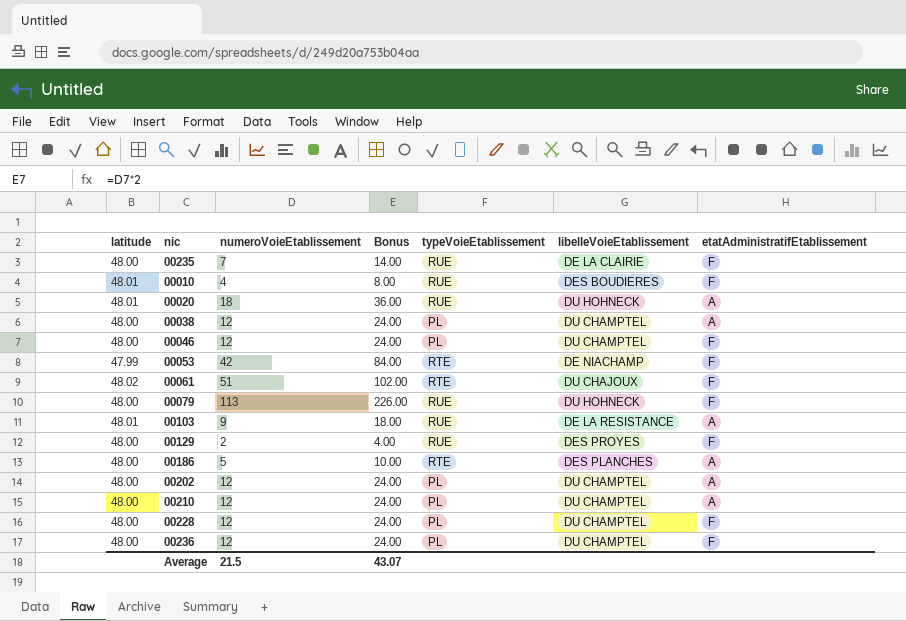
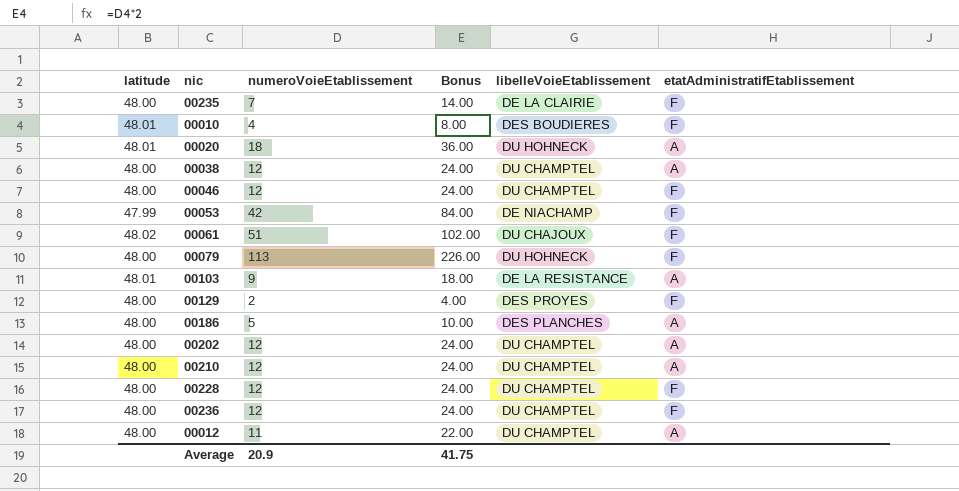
column typeVoieEtablissement | position: 5 -> none
row 00012: none -> 48.00 | 11 | 22.00 | DU CHAMPTEL | A
Average | numeroVoieEtablissement: 21.5 -> 20.9
Average | Bonus: 43.07 -> 41.75

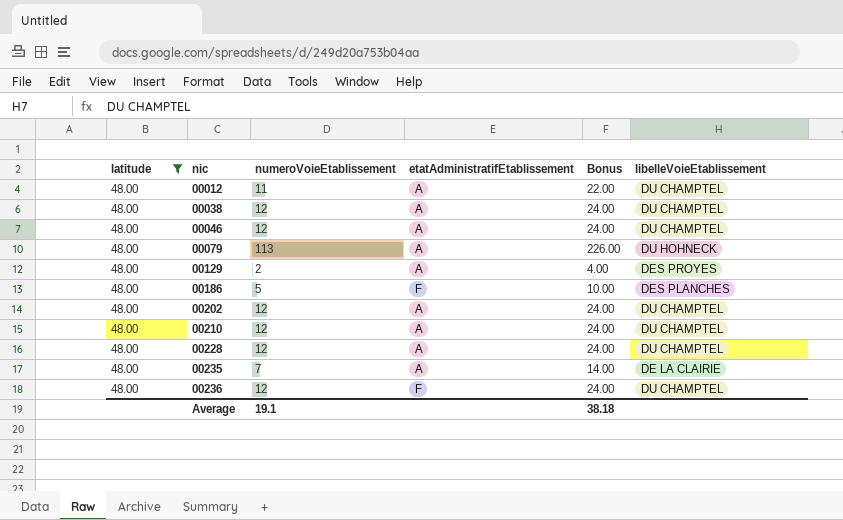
filter: none -> latitude = 48.00
row order: none -> nic ascending
column etatAdministratifEtablissement | position: 6 -> 4
00046 | etatAdministratifEtablissement: F -> A
00079 | etatAdministratifEtablissement: F -> A
00129 | etatAdministratifEtablissement: F -> A
00186 | etatAdministratifEtablissement: A -> F
00228 | etatAdministratifEtablissement: F -> A
00235 | etatAdministratifEtablissement: F -> A
Average | numeroVoieEtablissement: 20.9 -> 19.1
Average | Bonus: 41.75 -> 38.18

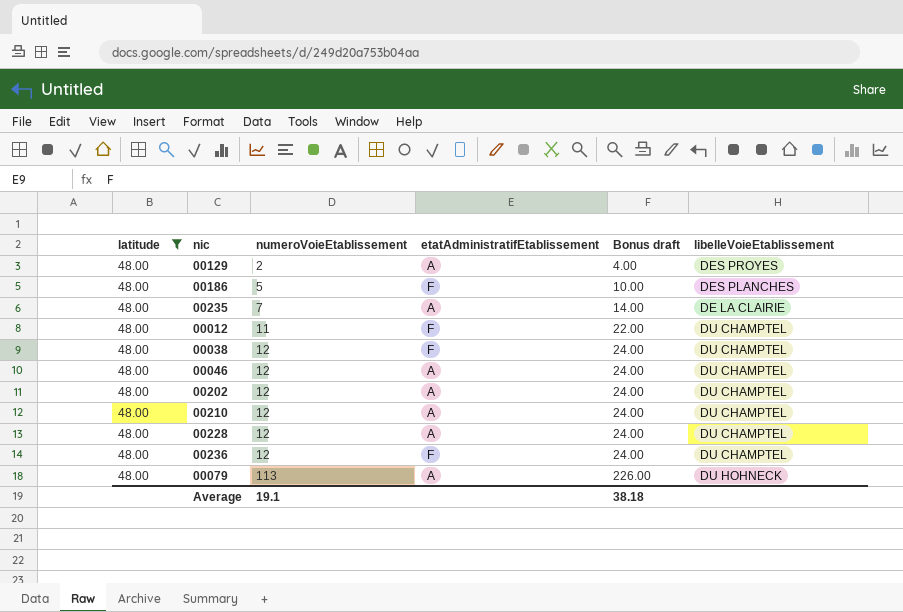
row order: nic ascending -> numeroVoieEtablissement ascending
column name: Bonus -> Bonus draft
00012 | etatAdministratifEtablissement: A -> F
00038 | etatAdministratifEtablissement: A -> F

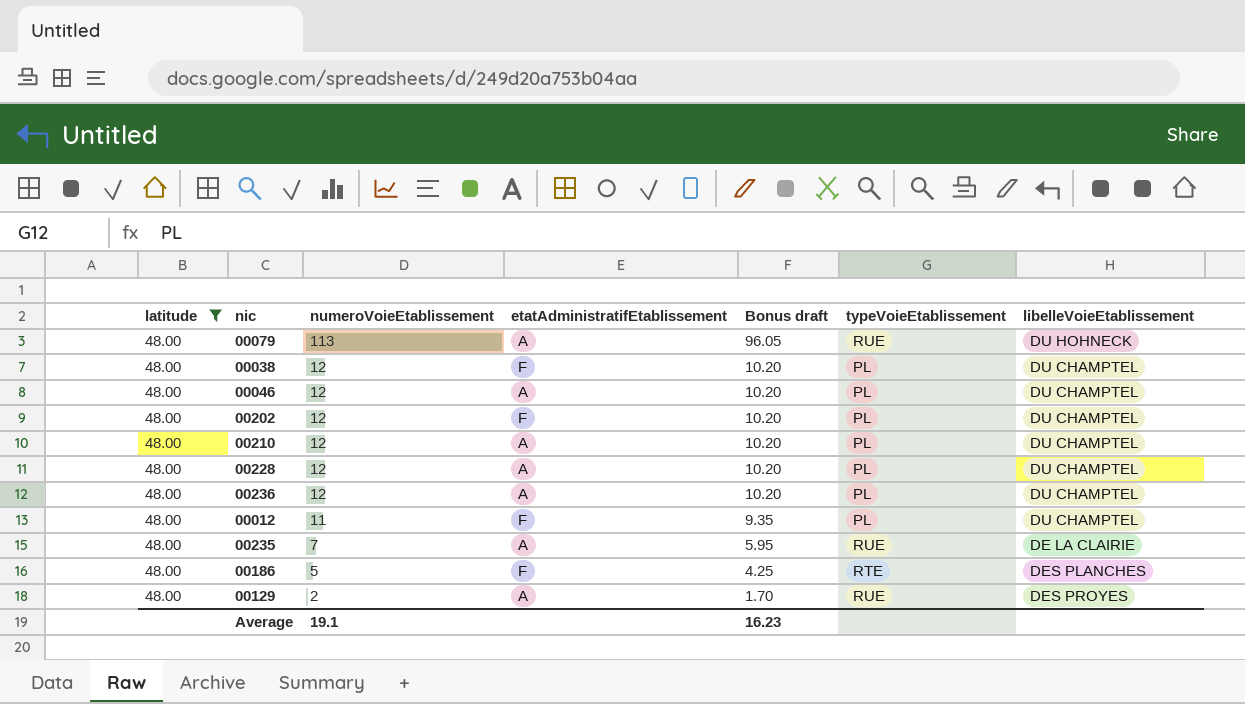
row order: numeroVoieEtablissement ascending -> numeroVoieEtablissement descending
column Bonus draft | formula: [numeroVoieEtablissement] * 2 -> [numeroVoieEtablissement] * 0.85
column typeVoieEtablissement | position: none -> 6
00202 | etatAdministratifEtablissement: A -> F
00236 | etatAdministratifEtablissement: F -> A
Average | Bonus draft: 38.18 -> 16.23

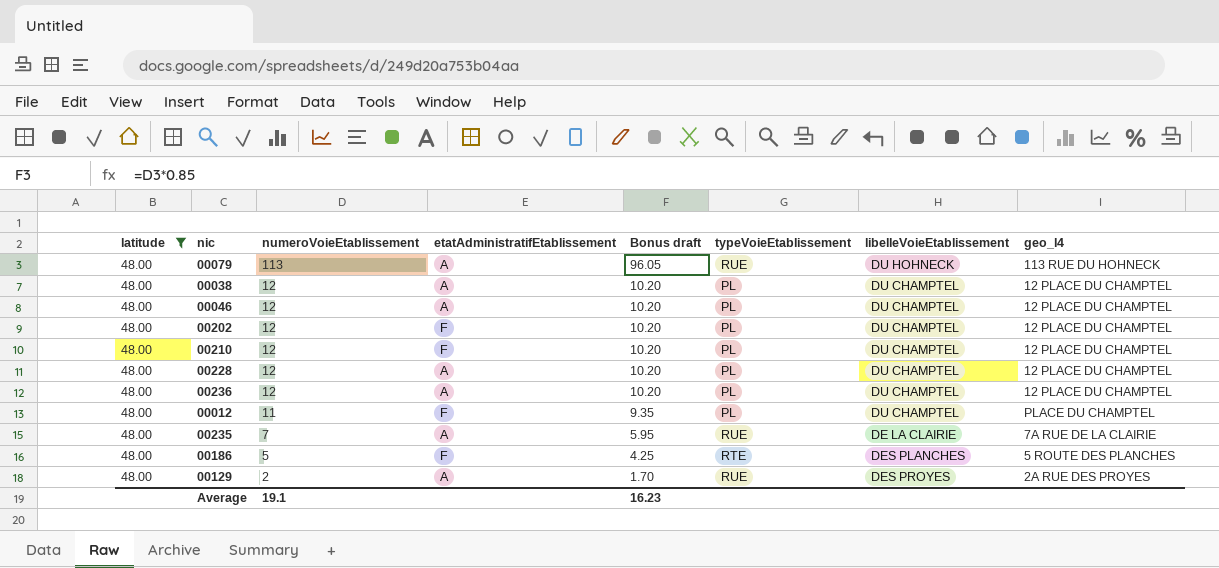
column geo_l4 | position: none -> 8
00038 | etatAdministratifEtablissement: F -> A
00210 | etatAdministratifEtablissement: A -> F

